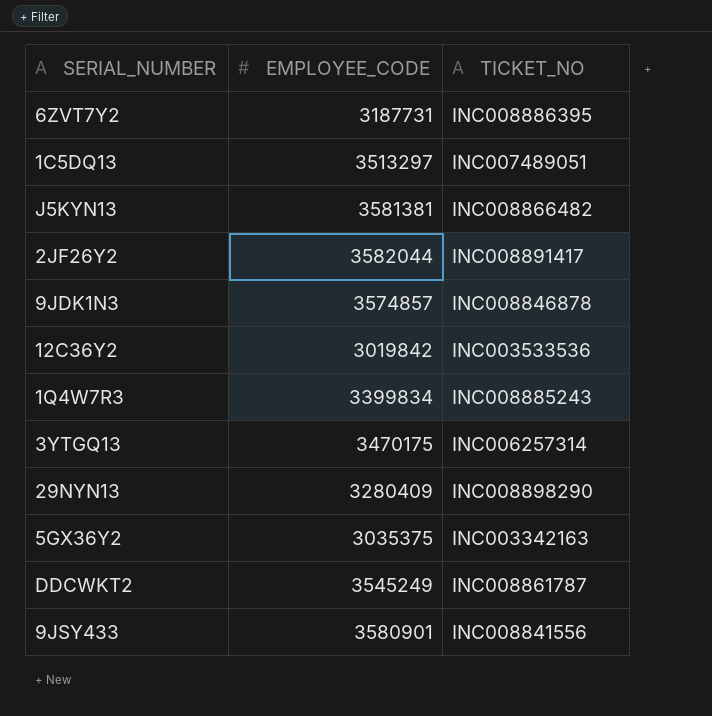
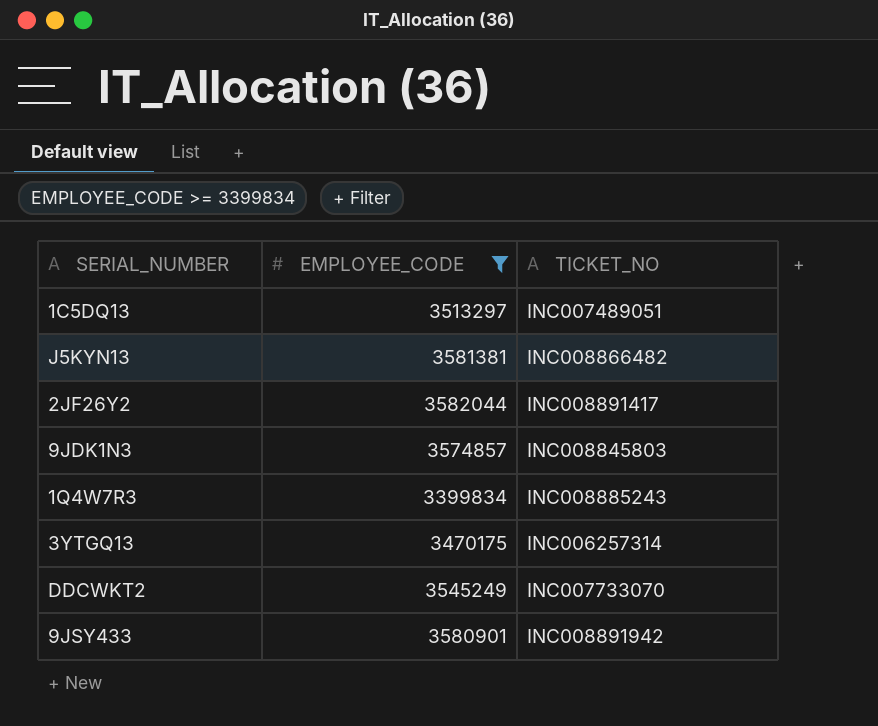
filter: none -> EMPLOYEE_CODE >= 3399834
9JDK1N3 | TICKET_NO: INC008846878 -> INC008845803
DDCWKT2 | TICKET_NO: INC008861787 -> INC007733070
9JSY433 | TICKET_NO: INC008841556 -> INC008891942

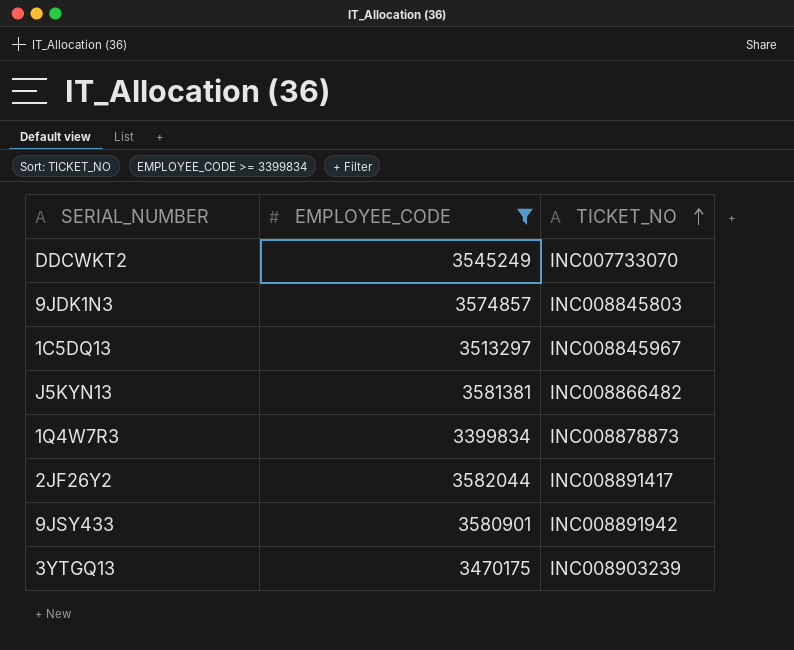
row order: none -> TICKET_NO ascending
1C5DQ13 | TICKET_NO: INC007489051 -> INC008845967
1Q4W7R3 | TICKET_NO: INC008885243 -> INC008878873
3YTGQ13 | TICKET_NO: INC006257314 -> INC008903239

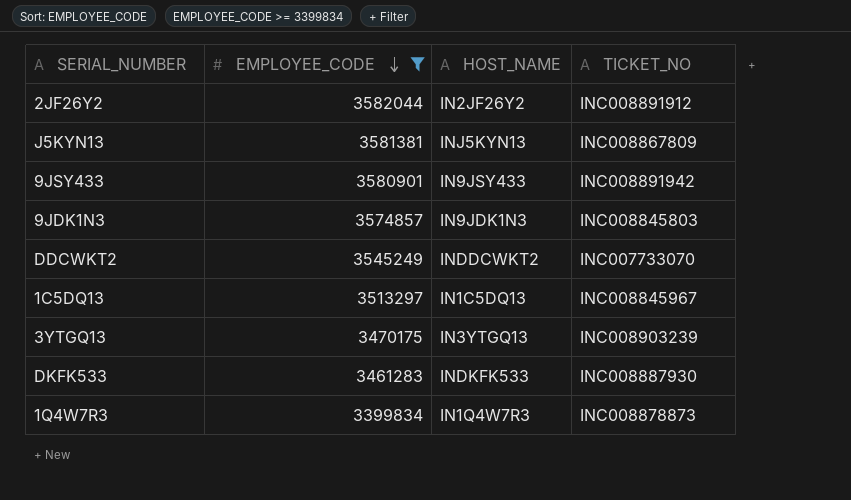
row order: TICKET_NO ascending -> EMPLOYEE_CODE descending
column HOST_NAME | position: none -> 3
2JF26Y2 | TICKET_NO: INC008891417 -> INC008891912
J5KYN13 | TICKET_NO: INC008866482 -> INC008867809
row DKFK533: none -> 3461283 | INDKFK533 | INC008887930

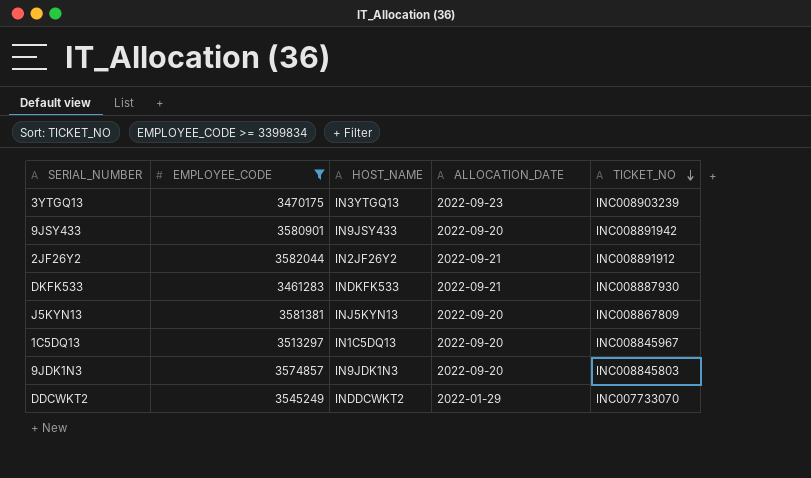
row order: EMPLOYEE_CODE descending -> TICKET_NO descending
column ALLOCATION_DATE | position: none -> 4
row 1Q4W7R3: 3399834 | IN1Q4W7R3 | INC008878873 -> none

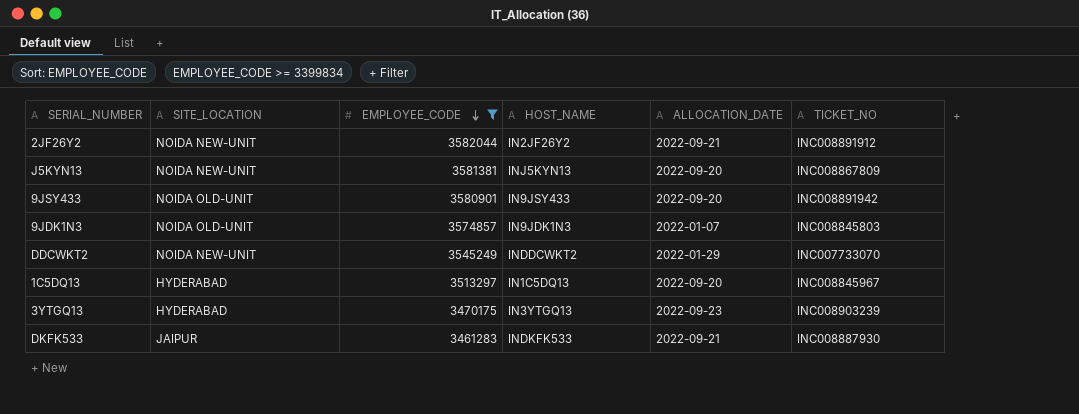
row order: TICKET_NO descending -> EMPLOYEE_CODE descending
column SITE_LOCATION | position: none -> 2
9JDK1N3 | ALLOCATION_DATE: 2022-09-20 -> 2022-01-07

